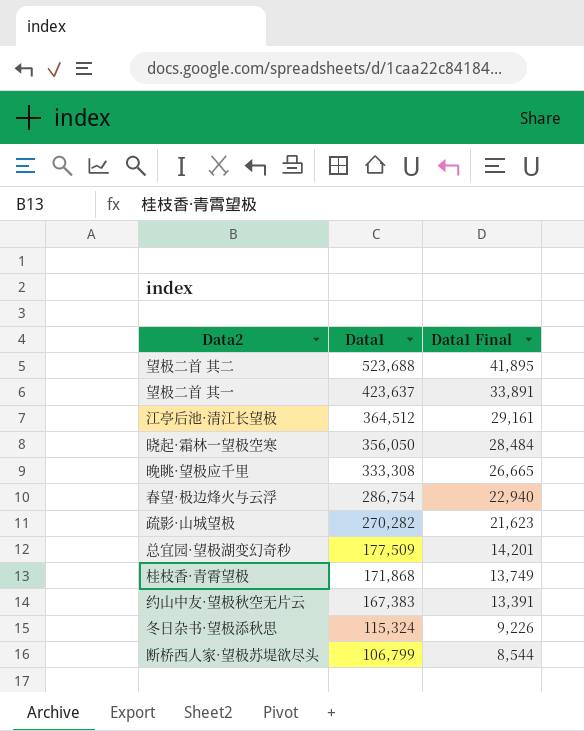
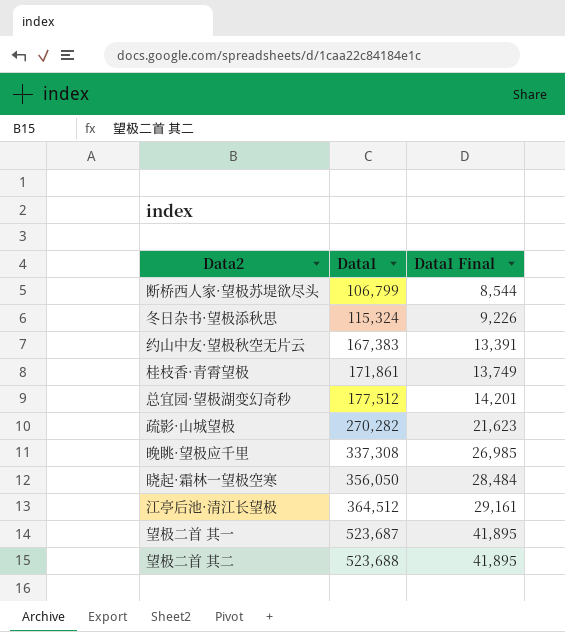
row order: Data1 descending -> Data1 ascending
row 春望·极边烽火与云浮: 286,754 | 22,940 -> none
桂枝香·青霄望极 | Data1: 171,868 -> 171,861
总宜园·望极湖变幻奇秒 | Data1: 177,509 -> 177,512
晚眺·望极应千里 | Data1: 333,308 -> 337,308
晚眺·望极应千里 | Data1 Final: 26,665 -> 26,985
望极二首 其一 | Data1: 423,637 -> 523,687
望极二首 其一 | Data1 Final: 33,891 -> 41,895

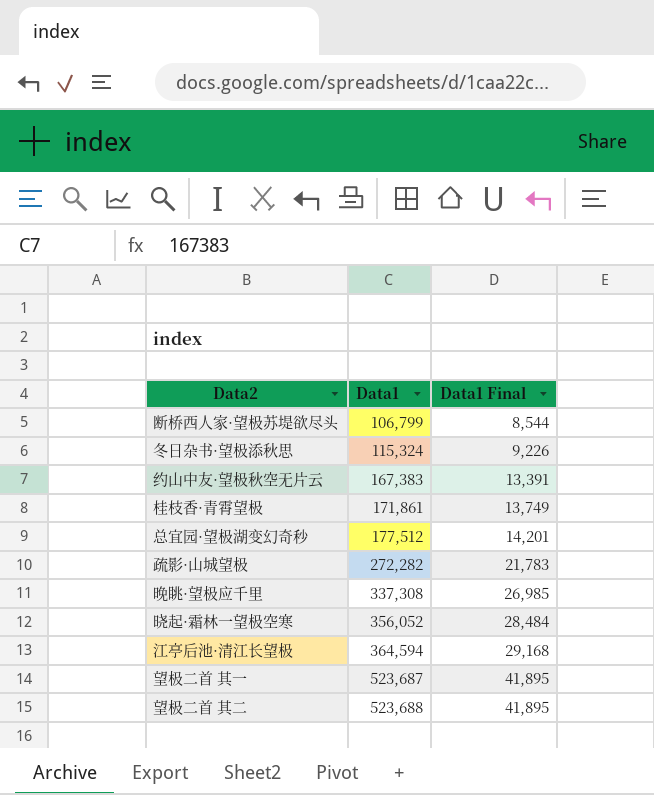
疏影·山城望极 | Data1: 270,282 -> 272,282
疏影·山城望极 | Data1 Final: 21,623 -> 21,783
晓起·霜林一望极空寒 | Data1: 356,050 -> 356,052
江亭后池·清江长望极 | Data1: 364,512 -> 364,594
江亭后池·清江长望极 | Data1 Final: 29,161 -> 29,168

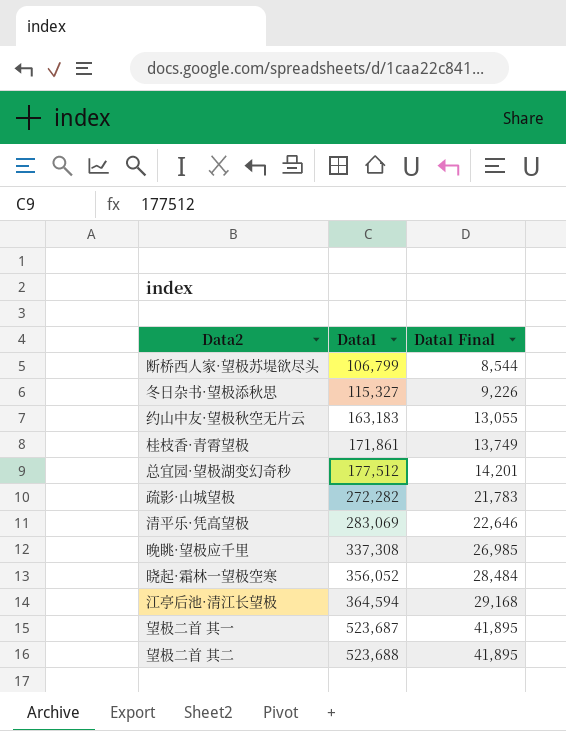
冬日杂书·望极添秋思 | Data1: 115,324 -> 115,327
约山中友·望极秋空无片云 | Data1: 167,383 -> 163,183
约山中友·望极秋空无片云 | Data1 Final: 13,391 -> 13,055
row 清平乐·凭高望极: none -> 283,069 | 22,646

